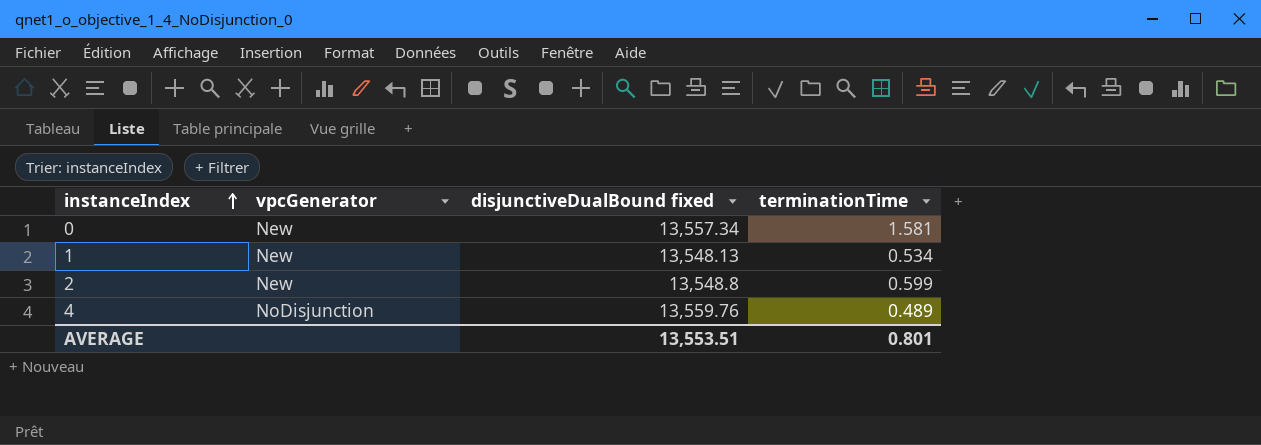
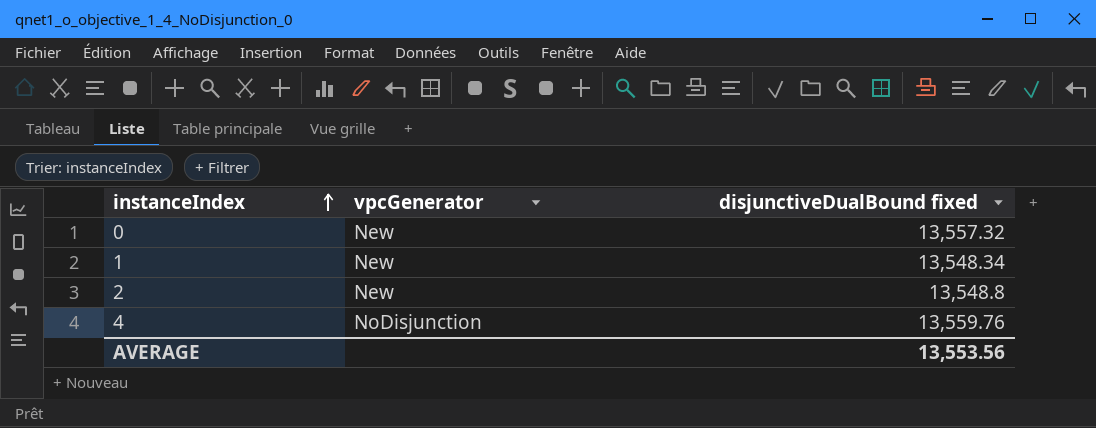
column terminationTime | position: 4 -> none
0 | disjunctiveDualBound fixed: 13,557.34 -> 13,557.32
1 | disjunctiveDualBound fixed: 13,548.13 -> 13,548.34
AVERAGE | disjunctiveDualBound fixed: 13,553.51 -> 13,553.56

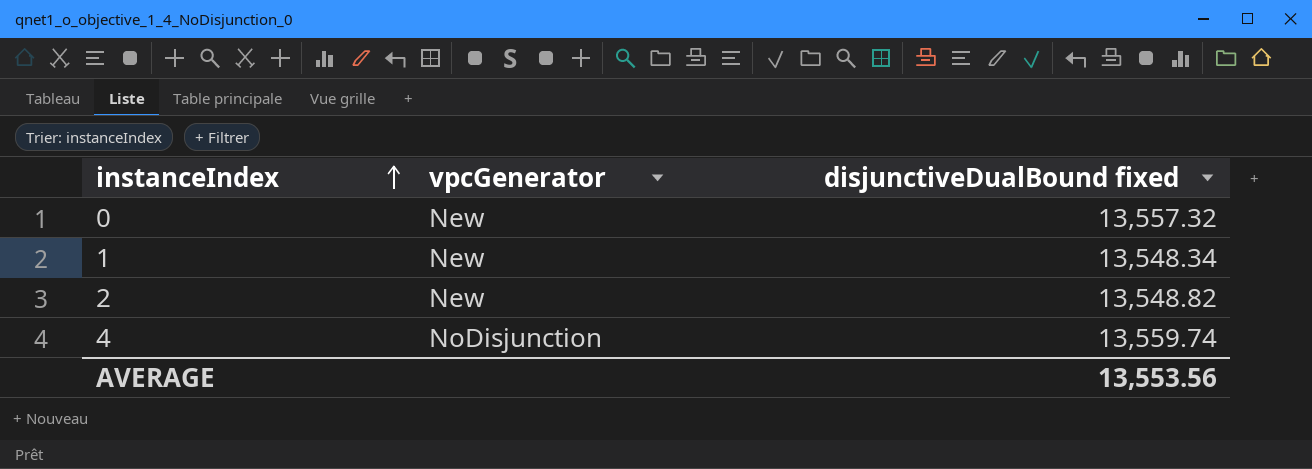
2 | disjunctiveDualBound fixed: 13,548.8 -> 13,548.82
4 | disjunctiveDualBound fixed: 13,559.76 -> 13,559.74

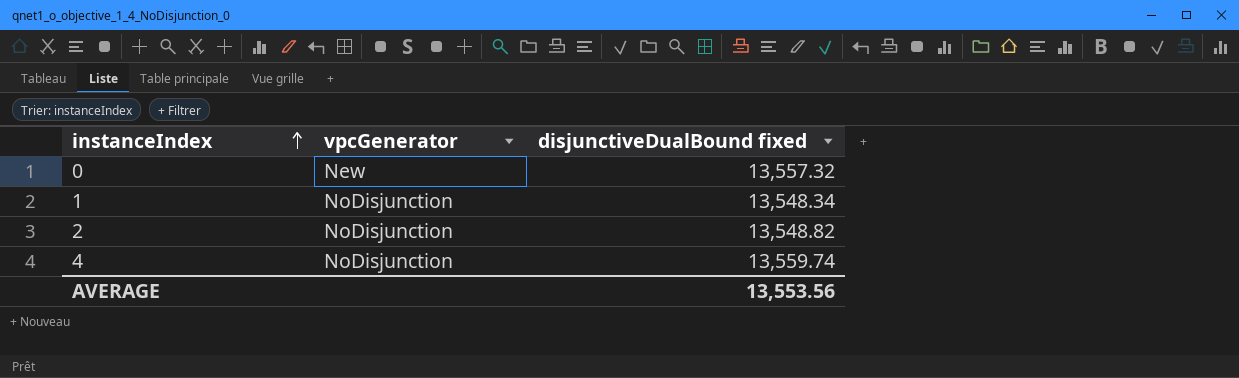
1 | vpcGenerator: New -> NoDisjunction
2 | vpcGenerator: New -> NoDisjunction

